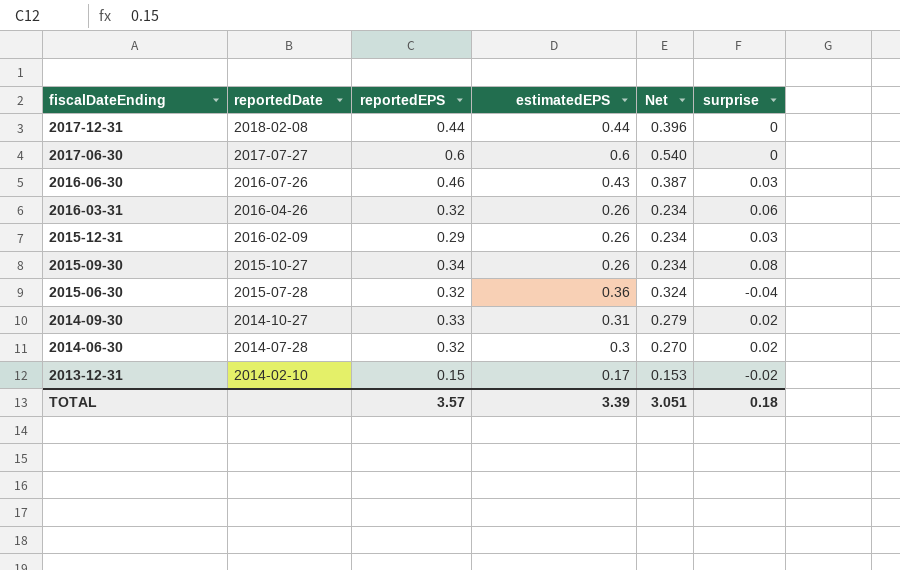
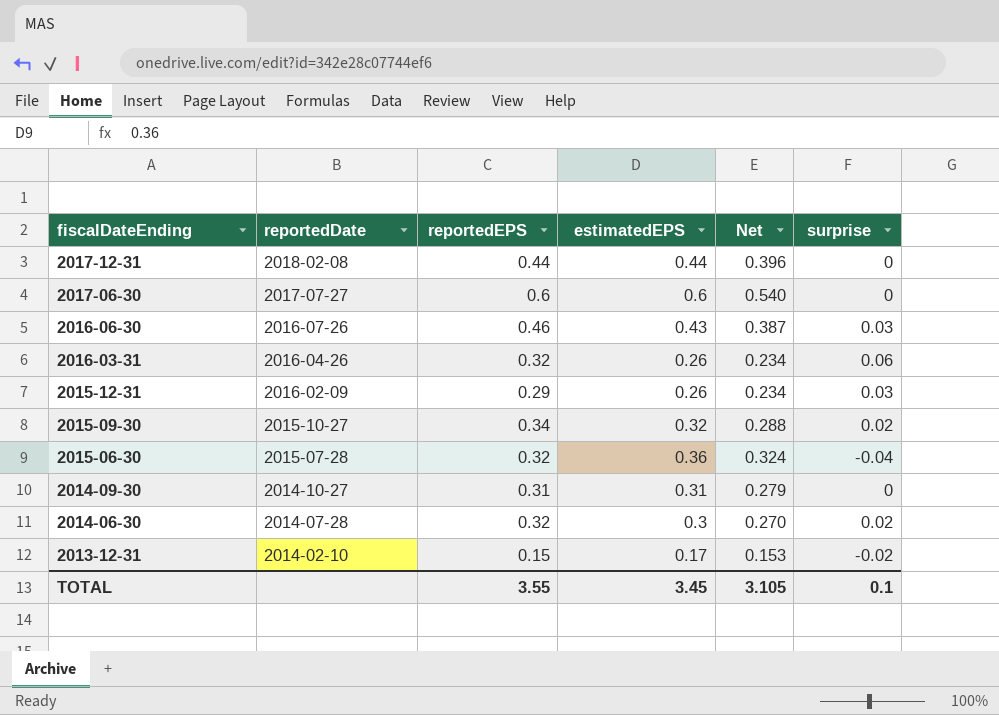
2015-09-30 | estimatedEPS: 0.26 -> 0.32
2015-09-30 | Net: 0.234 -> 0.288
2015-09-30 | surprise: 0.08 -> 0.02
2014-09-30 | reportedEPS: 0.33 -> 0.31
2014-09-30 | surprise: 0.02 -> 0
TOTAL | reportedEPS: 3.57 -> 3.55
TOTAL | estimatedEPS: 3.39 -> 3.45
TOTAL | Net: 3.051 -> 3.105
TOTAL | surprise: 0.18 -> 0.1

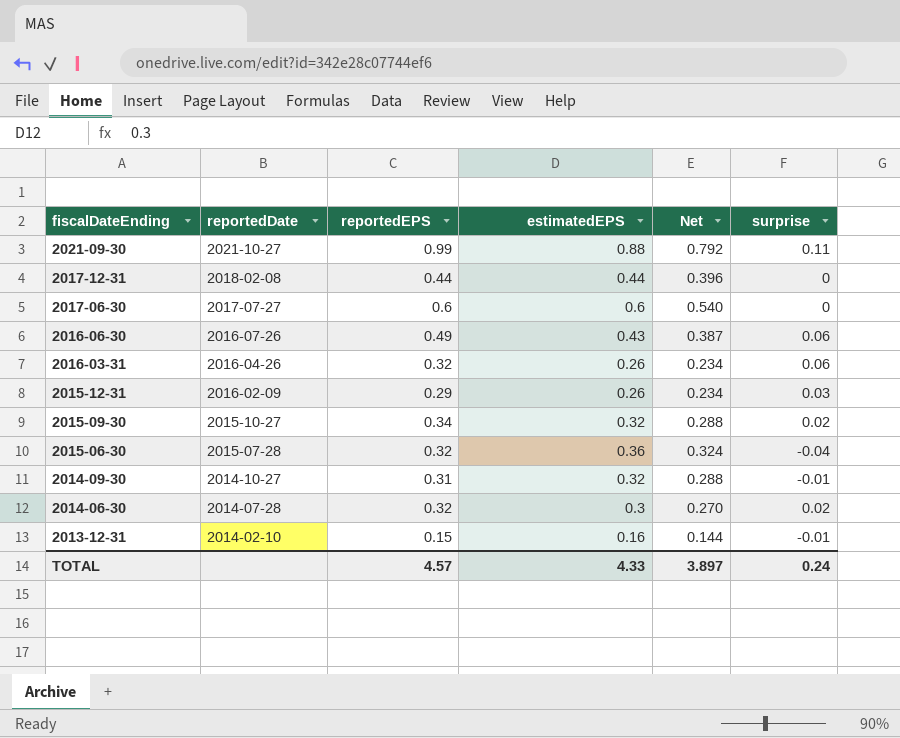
row 2021-09-30: none -> 2021-10-27 | 0.99 | 0.88 | 0.792 | 0.11
2016-06-30 | reportedEPS: 0.46 -> 0.49
2016-06-30 | surprise: 0.03 -> 0.06
2014-09-30 | estimatedEPS: 0.31 -> 0.32
2014-09-30 | Net: 0.279 -> 0.288
2014-09-30 | surprise: 0 -> -0.01
2013-12-31 | estimatedEPS: 0.17 -> 0.16
2013-12-31 | Net: 0.153 -> 0.144
2013-12-31 | surprise: -0.02 -> -0.01
TOTAL | reportedEPS: 3.55 -> 4.57
TOTAL | estimatedEPS: 3.45 -> 4.33
TOTAL | Net: 3.105 -> 3.897
TOTAL | surprise: 0.1 -> 0.24

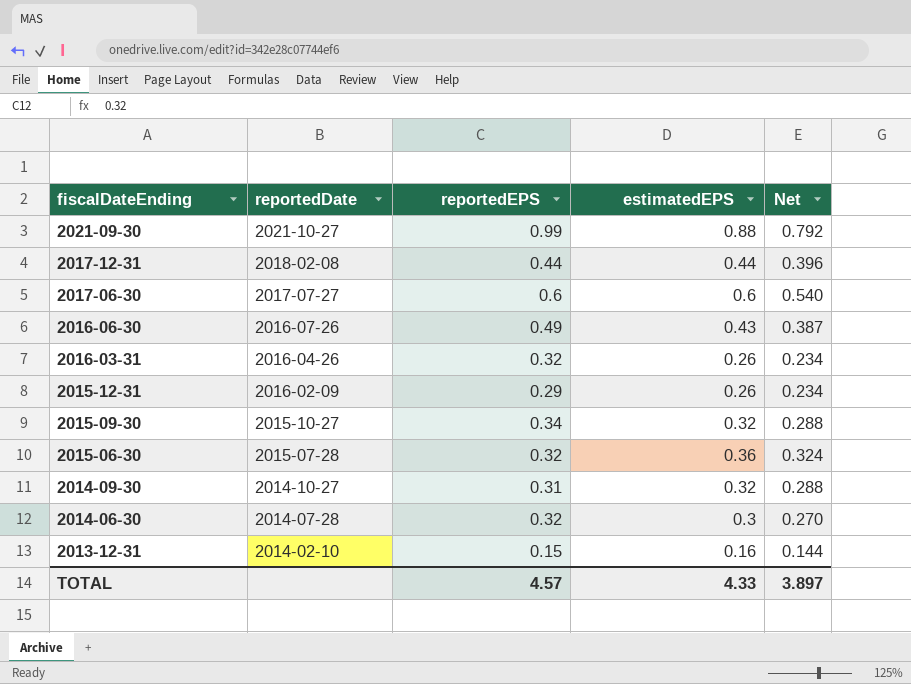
column surprise | formula: [reportedEPS] - [estimatedEPS] -> none

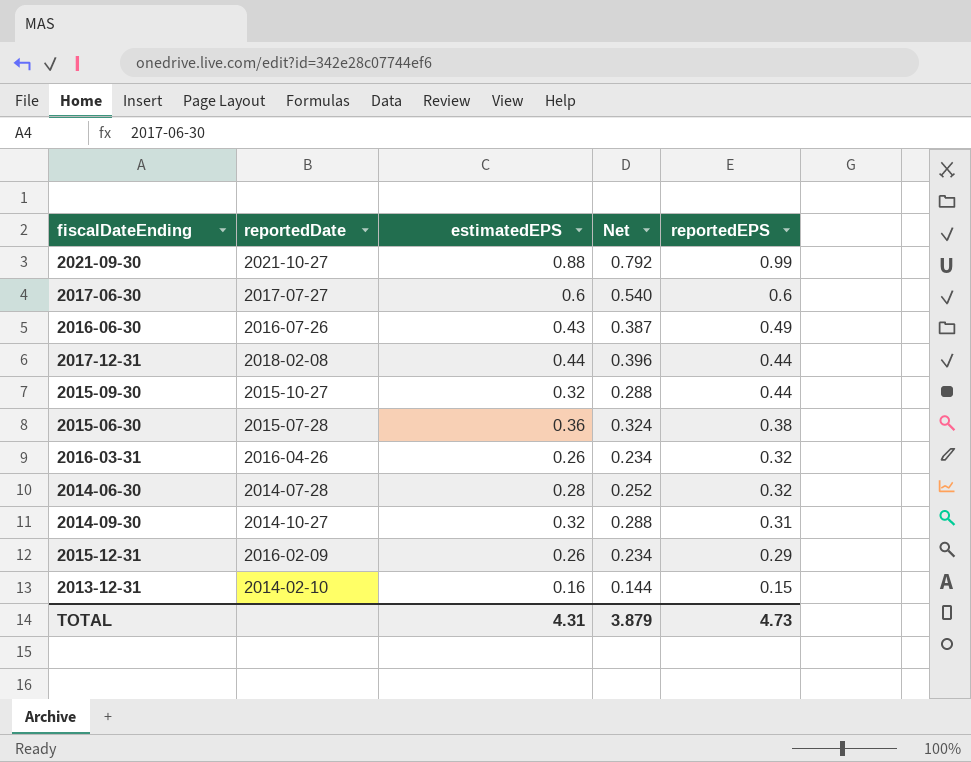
row order: fiscalDateEnding descending -> reportedEPS descending
column reportedEPS | position: 3 -> 5
2015-09-30 | reportedEPS: 0.34 -> 0.44
2015-06-30 | reportedEPS: 0.32 -> 0.38
2014-06-30 | estimatedEPS: 0.3 -> 0.28
2014-06-30 | Net: 0.270 -> 0.252
TOTAL | estimatedEPS: 4.33 -> 4.31
TOTAL | Net: 3.897 -> 3.879
TOTAL | reportedEPS: 4.57 -> 4.73

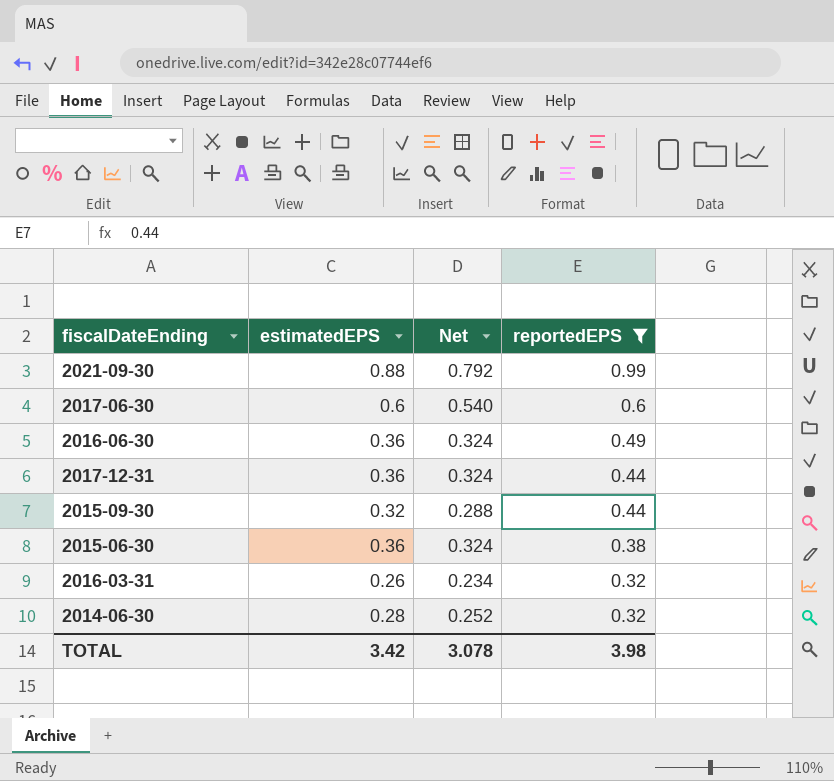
filter: none -> reportedEPS >= 0.32
column reportedDate | position: 2 -> none
2016-06-30 | estimatedEPS: 0.43 -> 0.36
2016-06-30 | Net: 0.387 -> 0.324
2017-12-31 | estimatedEPS: 0.44 -> 0.36
2017-12-31 | Net: 0.396 -> 0.324
TOTAL | estimatedEPS: 4.31 -> 3.42
TOTAL | Net: 3.879 -> 3.078
TOTAL | reportedEPS: 4.73 -> 3.98

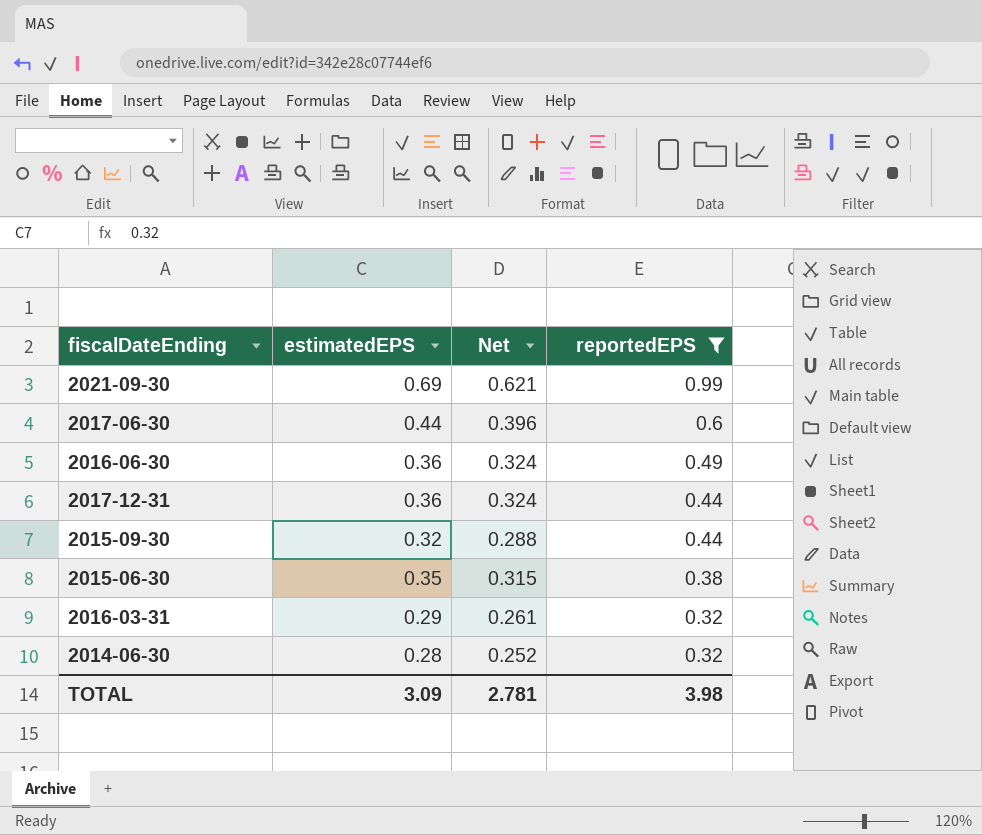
2021-09-30 | estimatedEPS: 0.88 -> 0.69
2021-09-30 | Net: 0.792 -> 0.621
2017-06-30 | estimatedEPS: 0.6 -> 0.44
2017-06-30 | Net: 0.540 -> 0.396
2015-06-30 | estimatedEPS: 0.36 -> 0.35
2015-06-30 | Net: 0.324 -> 0.315
2016-03-31 | estimatedEPS: 0.26 -> 0.29
2016-03-31 | Net: 0.234 -> 0.261
TOTAL | estimatedEPS: 3.42 -> 3.09
TOTAL | Net: 3.078 -> 2.781

